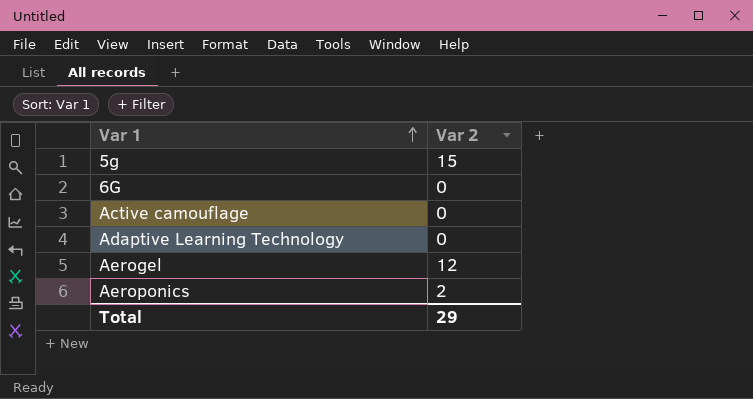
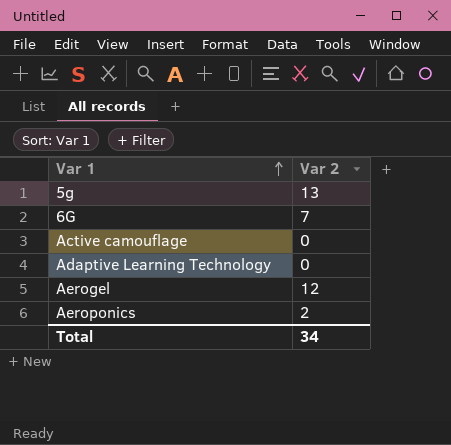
5g | Var 2: 15 -> 13
6G | Var 2: 0 -> 7
Total | Var 2: 29 -> 34

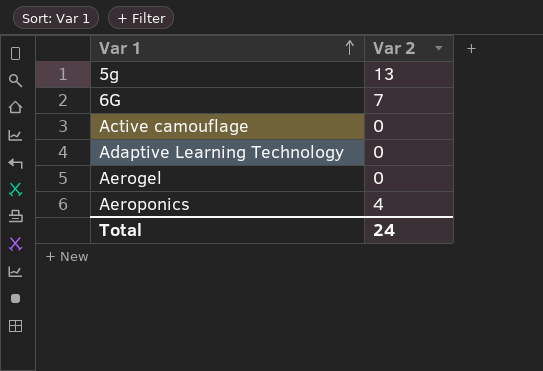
Aerogel | Var 2: 12 -> 0
Aeroponics | Var 2: 2 -> 4
Total | Var 2: 34 -> 24

